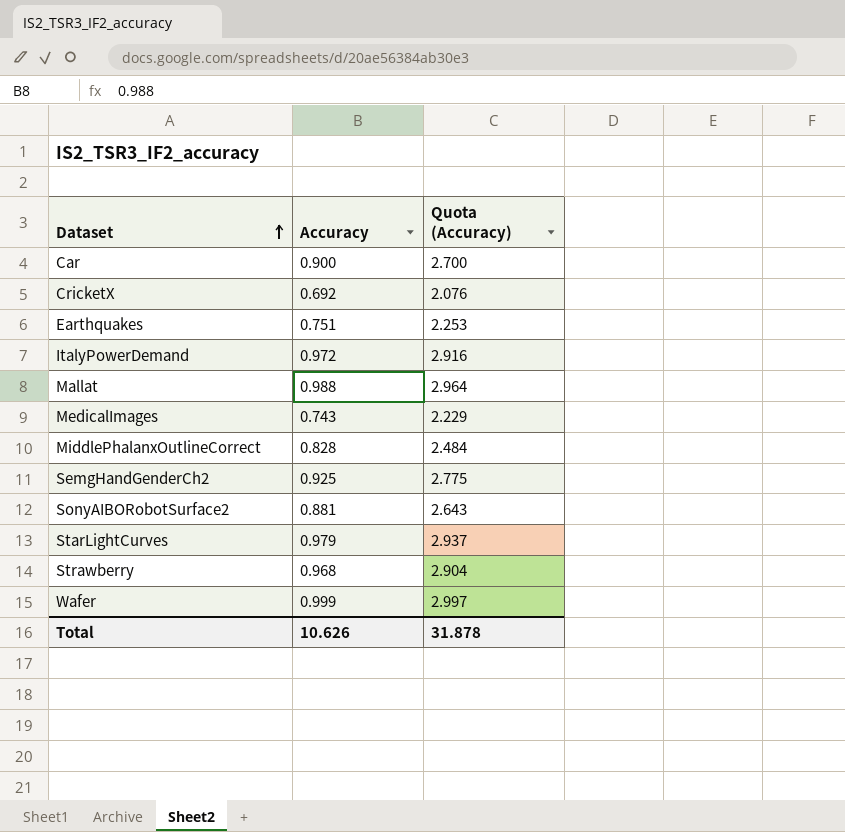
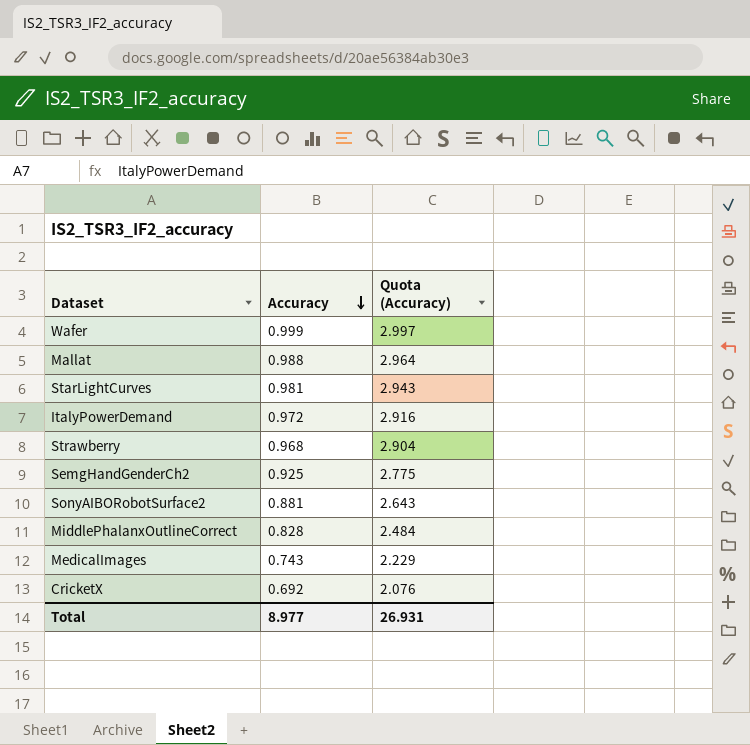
row order: Dataset ascending -> Accuracy descending
row Car: 0.900 | 2.700 -> none
row Earthquakes: 0.751 | 2.253 -> none
StarLightCurves | Accuracy: 0.979 -> 0.981
StarLightCurves | Quota (Accuracy): 2.937 -> 2.943
Total | Accuracy: 10.626 -> 8.977
Total | Quota (Accuracy): 31.878 -> 26.931

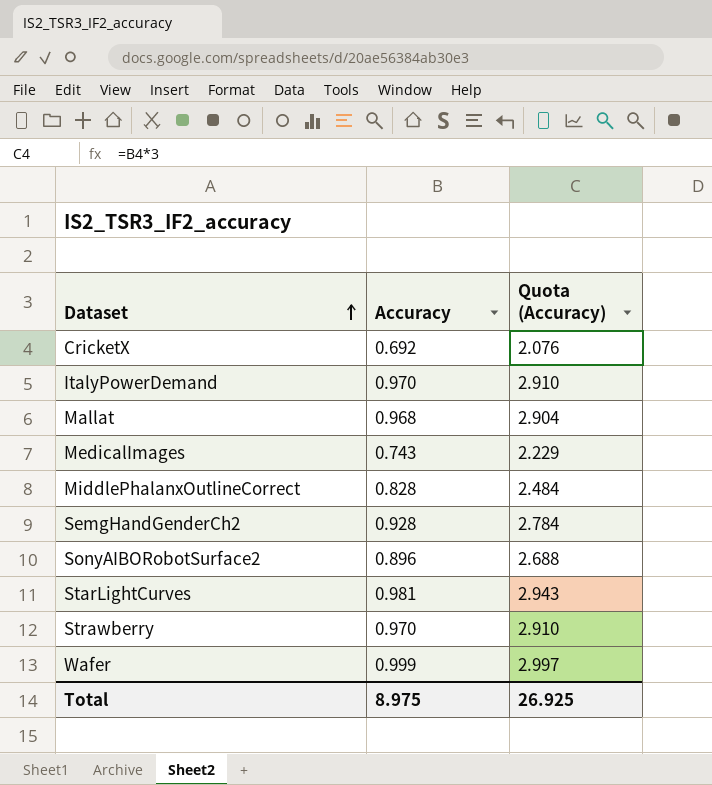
row order: Accuracy descending -> Dataset ascending
ItalyPowerDemand | Accuracy: 0.972 -> 0.970
ItalyPowerDemand | Quota (Accuracy): 2.916 -> 2.910
Mallat | Accuracy: 0.988 -> 0.968
Mallat | Quota (Accuracy): 2.964 -> 2.904
SemgHandGenderCh2 | Accuracy: 0.925 -> 0.928
SemgHandGenderCh2 | Quota (Accuracy): 2.775 -> 2.784
SonyAIBORobotSurface2 | Accuracy: 0.881 -> 0.896
SonyAIBORobotSurface2 | Quota (Accuracy): 2.643 -> 2.688
Strawberry | Accuracy: 0.968 -> 0.970
Strawberry | Quota (Accuracy): 2.904 -> 2.910
Total | Accuracy: 8.977 -> 8.975
Total | Quota (Accuracy): 26.931 -> 26.925

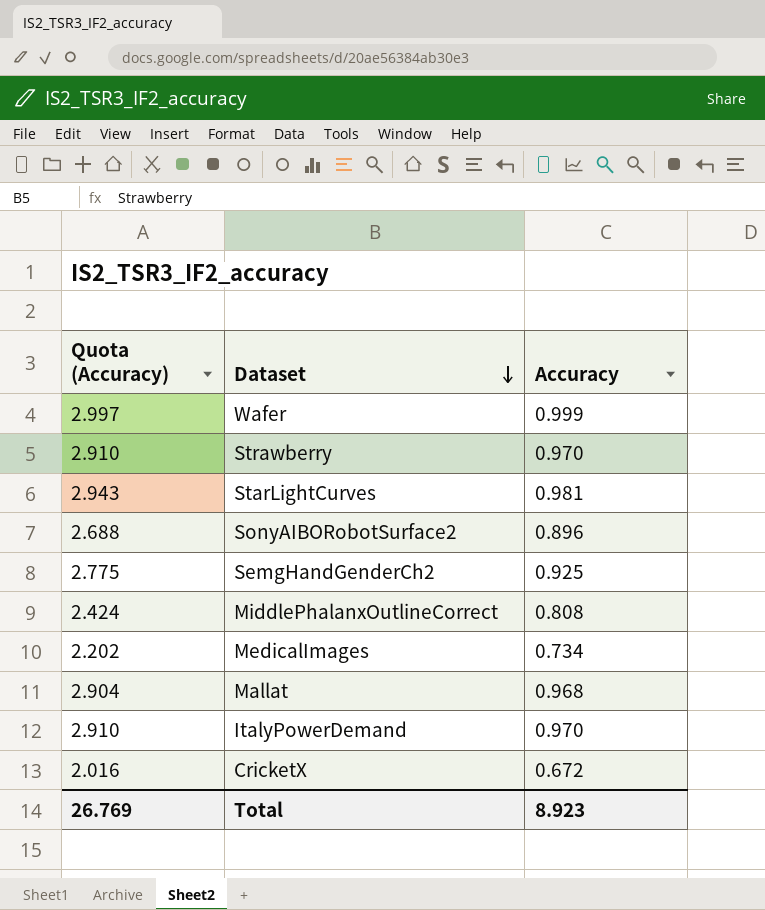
row order: Dataset ascending -> Dataset descending
column Quota (Accuracy) | position: 3 -> 1
SemgHandGenderCh2 | Quota (Accuracy): 2.784 -> 2.775
SemgHandGenderCh2 | Accuracy: 0.928 -> 0.925
MiddlePhalanxOutlineCorrect | Quota (Accuracy): 2.484 -> 2.424
MiddlePhalanxOutlineCorrect | Accuracy: 0.828 -> 0.808
MedicalImages | Quota (Accuracy): 2.229 -> 2.202
MedicalImages | Accuracy: 0.743 -> 0.734
CricketX | Quota (Accuracy): 2.076 -> 2.016
CricketX | Accuracy: 0.692 -> 0.672
Total | Quota (Accuracy): 26.925 -> 26.769
Total | Accuracy: 8.975 -> 8.923

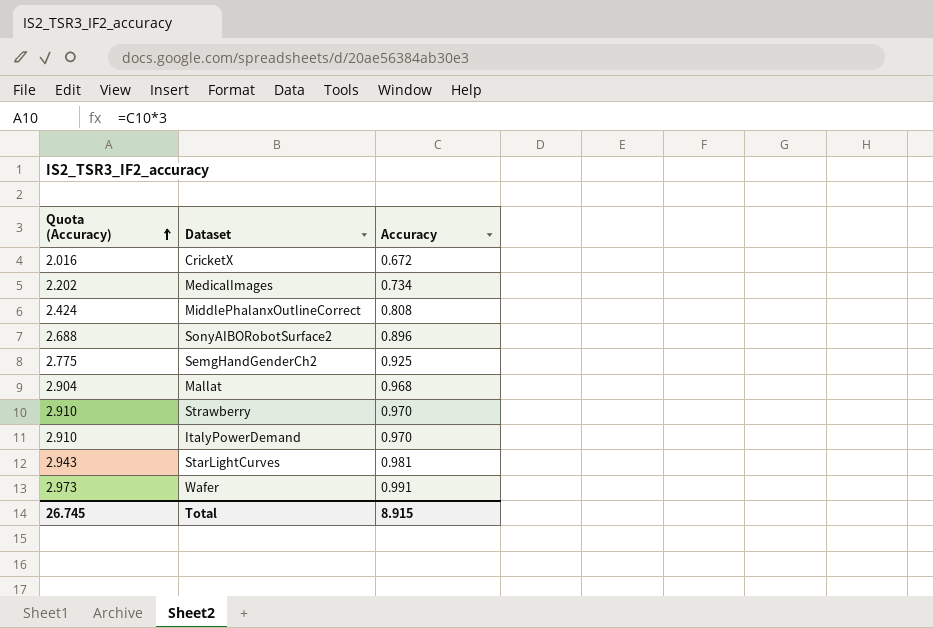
row order: Dataset descending -> Quota (Accuracy) ascending
Wafer | Quota (Accuracy): 2.997 -> 2.973
Wafer | Accuracy: 0.999 -> 0.991
Total | Quota (Accuracy): 26.769 -> 26.745
Total | Accuracy: 8.923 -> 8.915

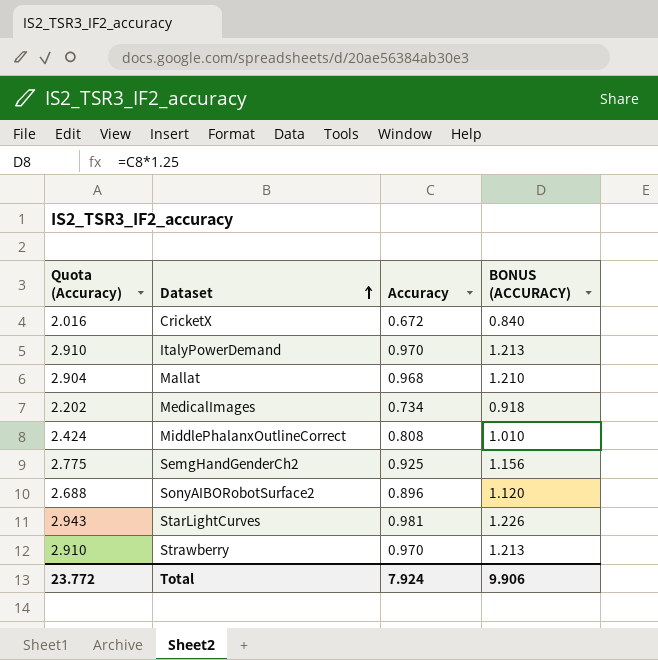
row order: Quota (Accuracy) ascending -> Dataset ascending
column BONUS (ACCURACY) | formula: none -> [Accuracy] * 1.25
row Wafer: 2.973 | 0.991 -> none
Total | Quota (Accuracy): 26.745 -> 23.772
Total | Accuracy: 8.915 -> 7.924

